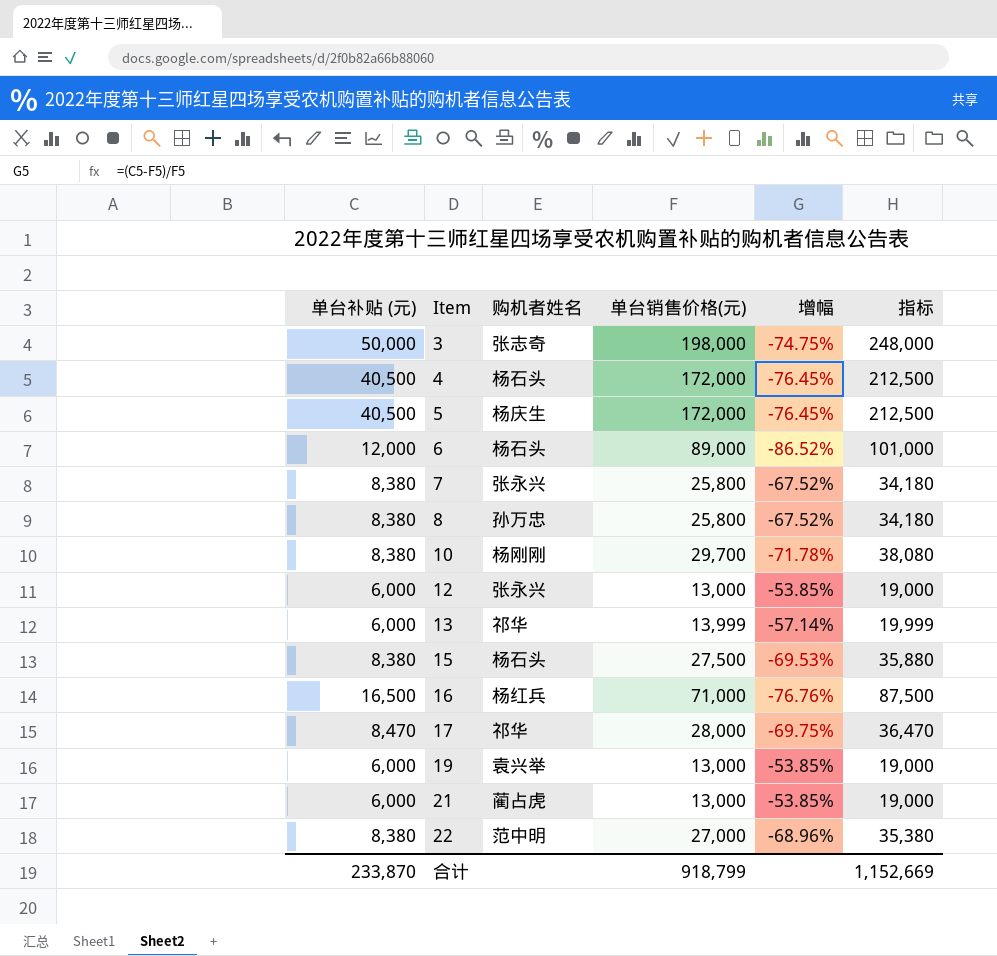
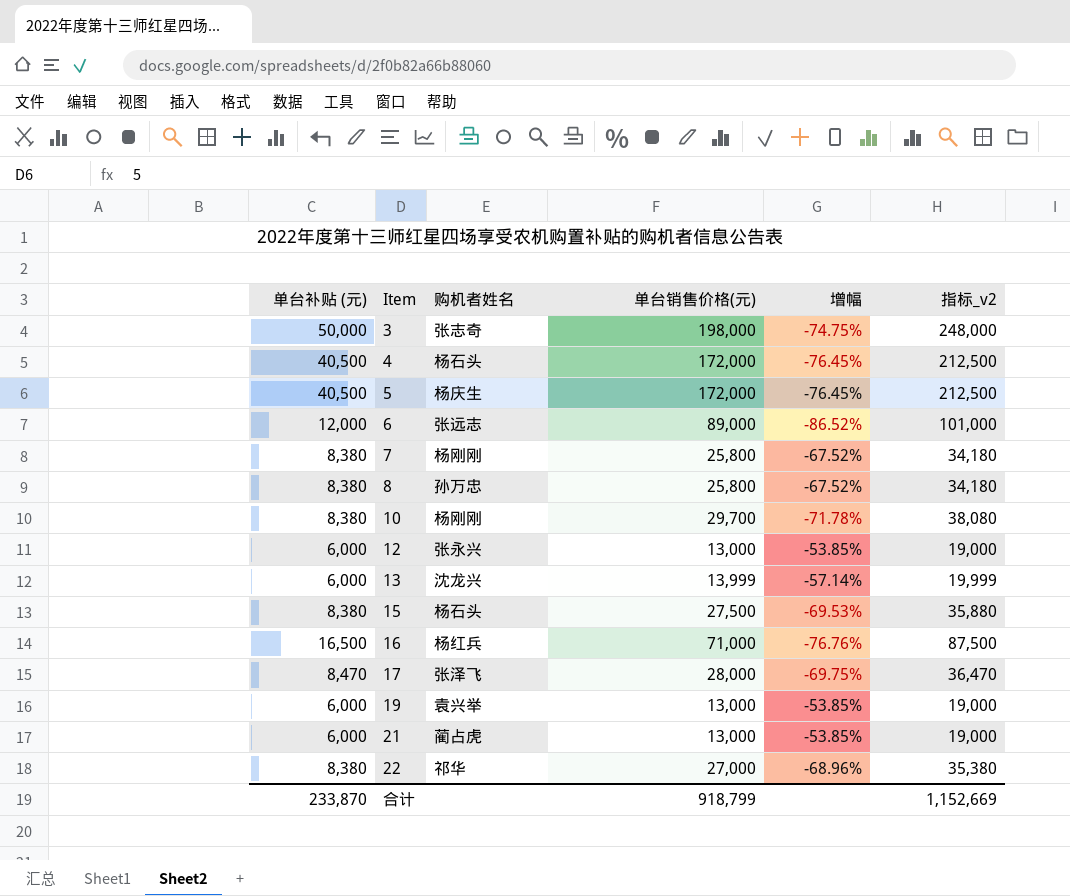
column name: 指标 -> 指标_v2
6 | 购机者姓名: 杨石头 -> 张远志
7 | 购机者姓名: 张永兴 -> 杨刚刚
13 | 购机者姓名: 祁华 -> 沈龙兴
17 | 购机者姓名: 祁华 -> 张泽飞
22 | 购机者姓名: 范中明 -> 祁华

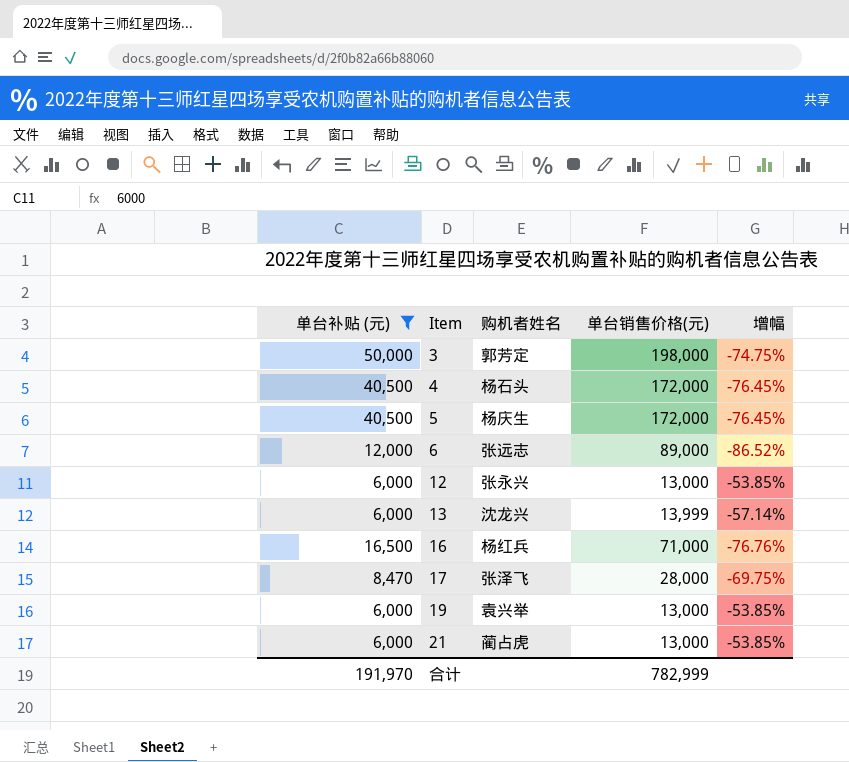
filter: none -> 单台补贴 (元) != 8,380
column 指标_v2 | formula: [单台补贴 (元)] + [单台销售价格(元)] -> none
3 | 购机者姓名: 张志奇 -> 郭芳定
合计 | 单台补贴 (元): 233,870 -> 191,970
合计 | 单台销售价格(元): 918,799 -> 782,999

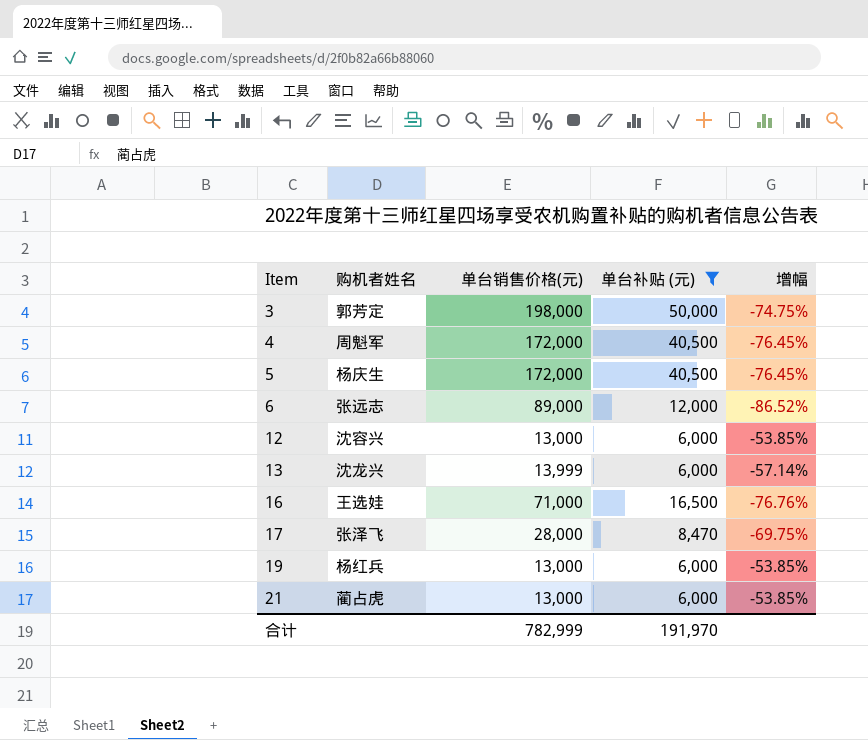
column 单台补贴 (元) | position: 1 -> 4
4 | 购机者姓名: 杨石头 -> 周魁军
12 | 购机者姓名: 张永兴 -> 沈容兴
16 | 购机者姓名: 杨红兵 -> 王选娃
19 | 购机者姓名: 袁兴举 -> 杨红兵

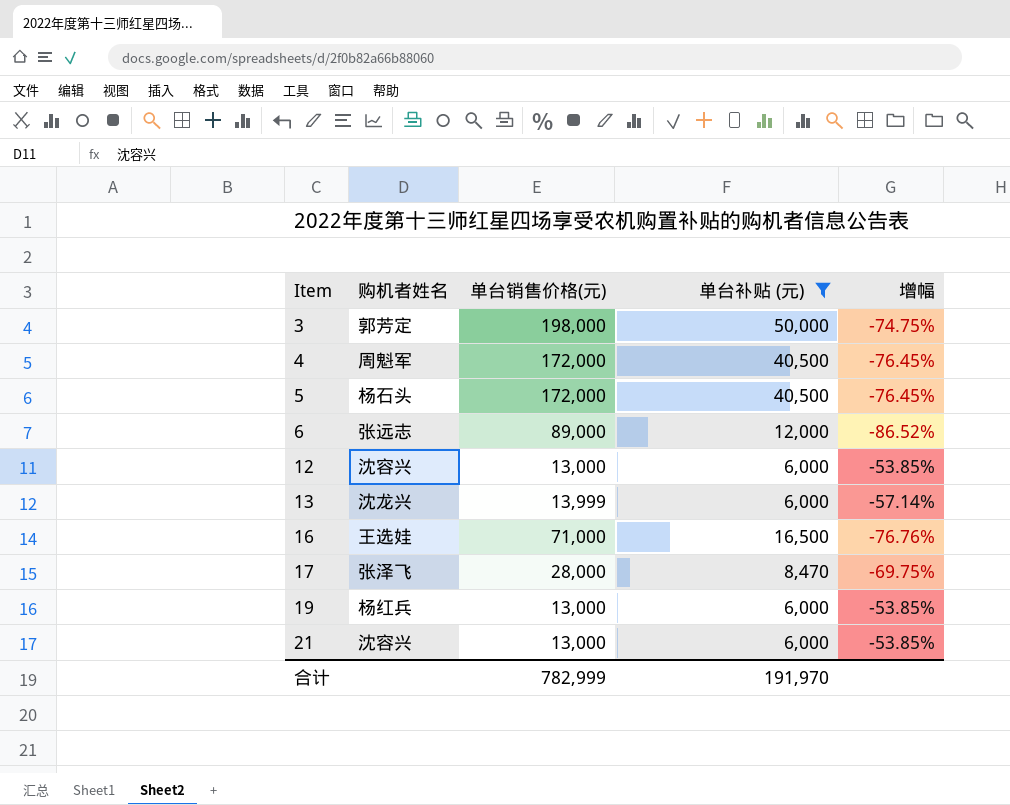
5 | 购机者姓名: 杨庆生 -> 杨石头
21 | 购机者姓名: 蔺占虎 -> 沈容兴

